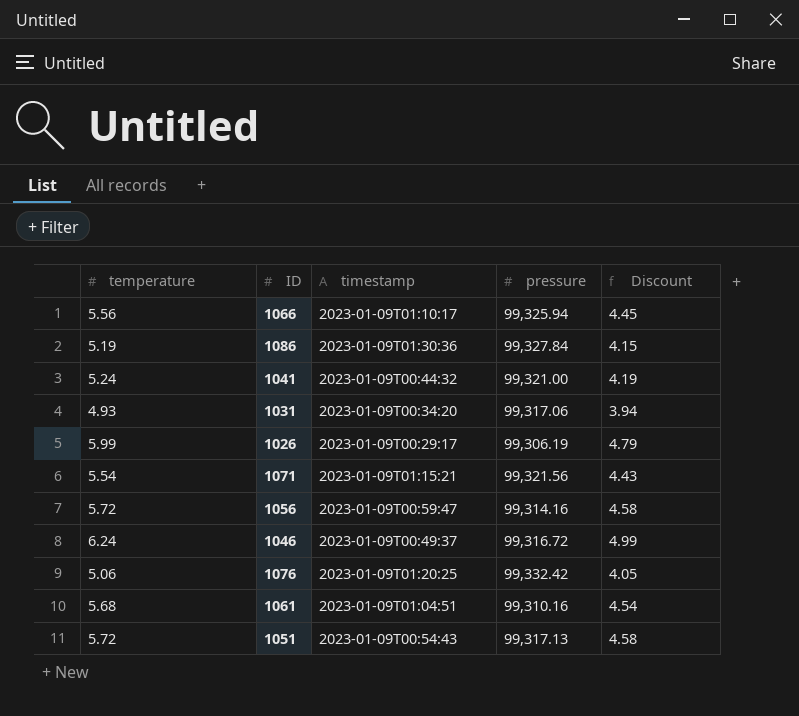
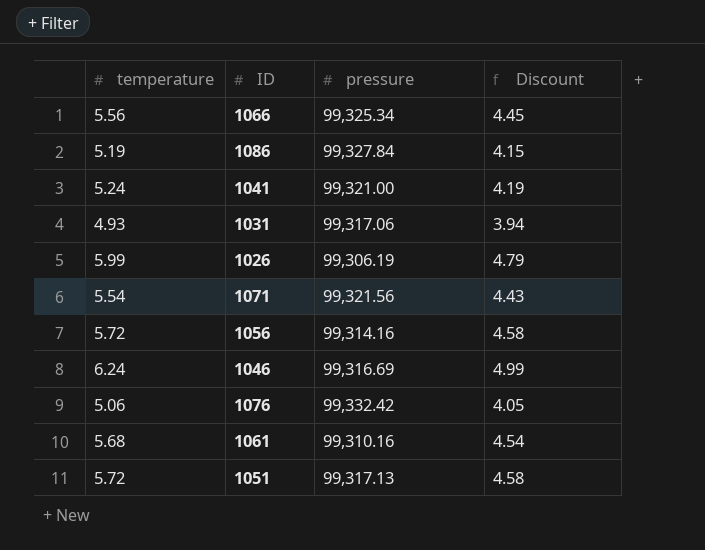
column timestamp | position: 3 -> none
1066 | pressure: 99,325.94 -> 99,325.34
1046 | pressure: 99,316.72 -> 99,316.69

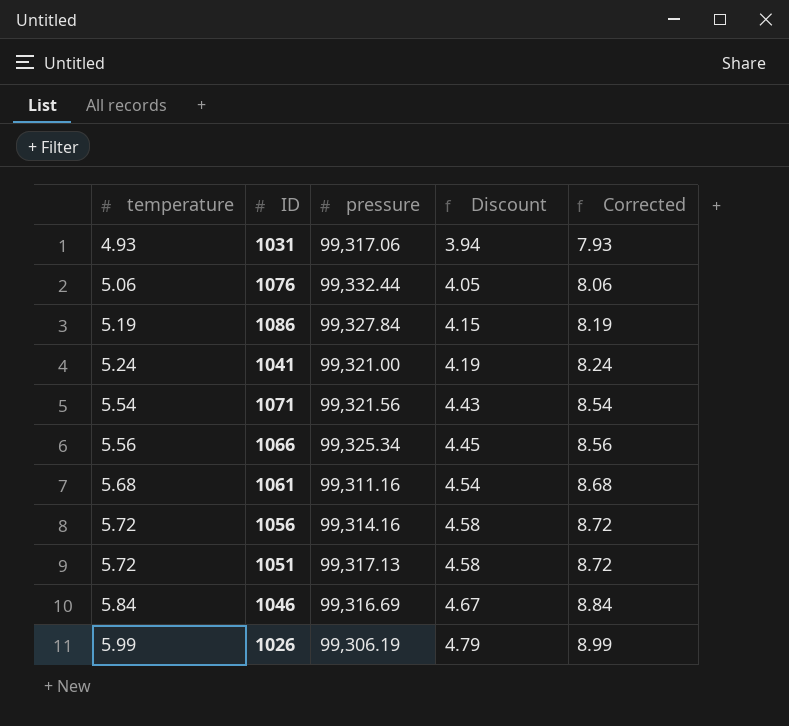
row order: none -> temperature ascending
column Corrected | formula: none -> [temperature] + 3
1076 | pressure: 99,332.42 -> 99,332.44
1061 | pressure: 99,310.16 -> 99,311.16
1046 | temperature: 6.24 -> 5.84
1046 | Discount: 4.99 -> 4.67

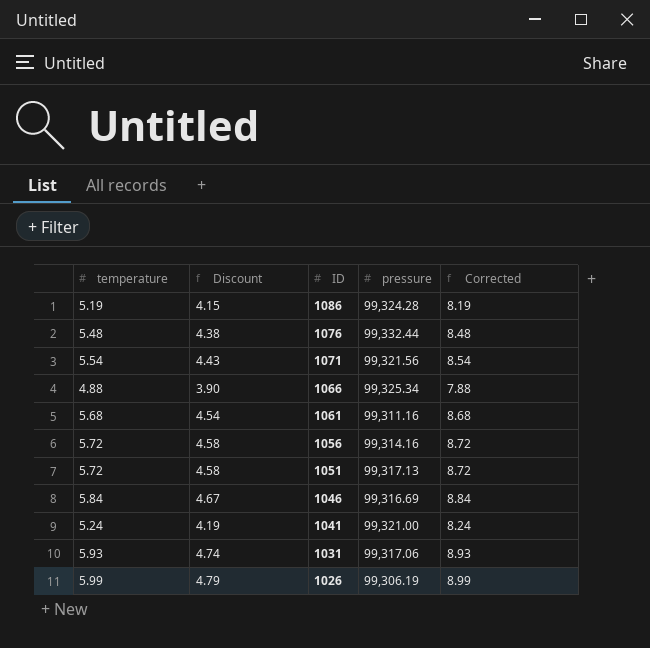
row order: temperature ascending -> ID descending
column Discount | position: 4 -> 2
1086 | pressure: 99,327.84 -> 99,324.28
1076 | temperature: 5.06 -> 5.48
1076 | Discount: 4.05 -> 4.38
1076 | Corrected: 8.06 -> 8.48
1066 | temperature: 5.56 -> 4.88
1066 | Discount: 4.45 -> 3.90
1066 | Corrected: 8.56 -> 7.88
1031 | temperature: 4.93 -> 5.93
1031 | Discount: 3.94 -> 4.74
1031 | Corrected: 7.93 -> 8.93

